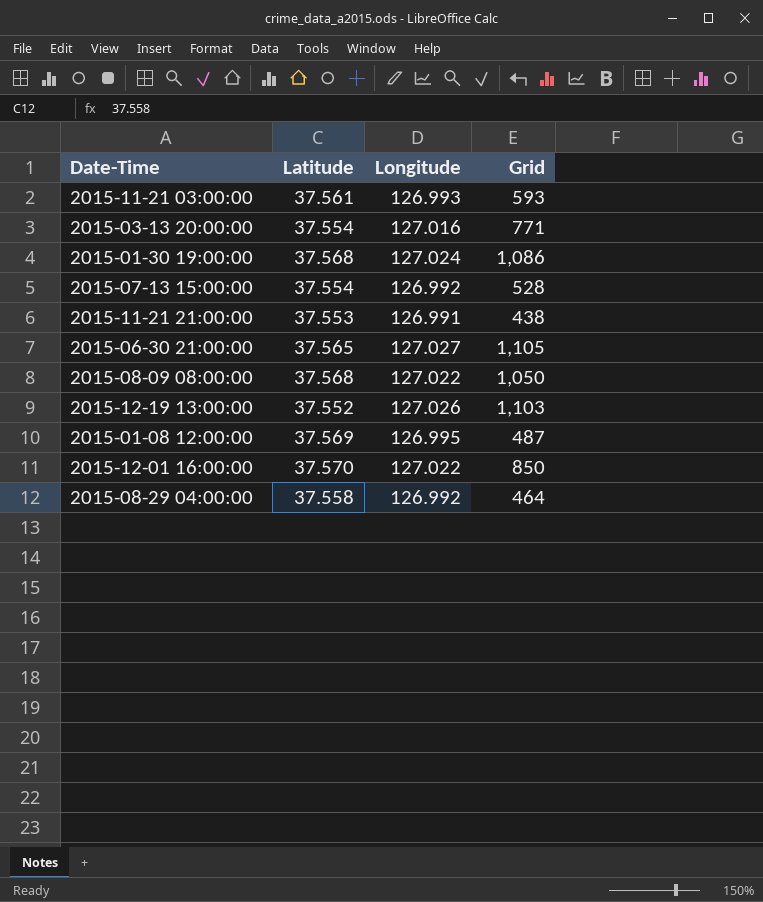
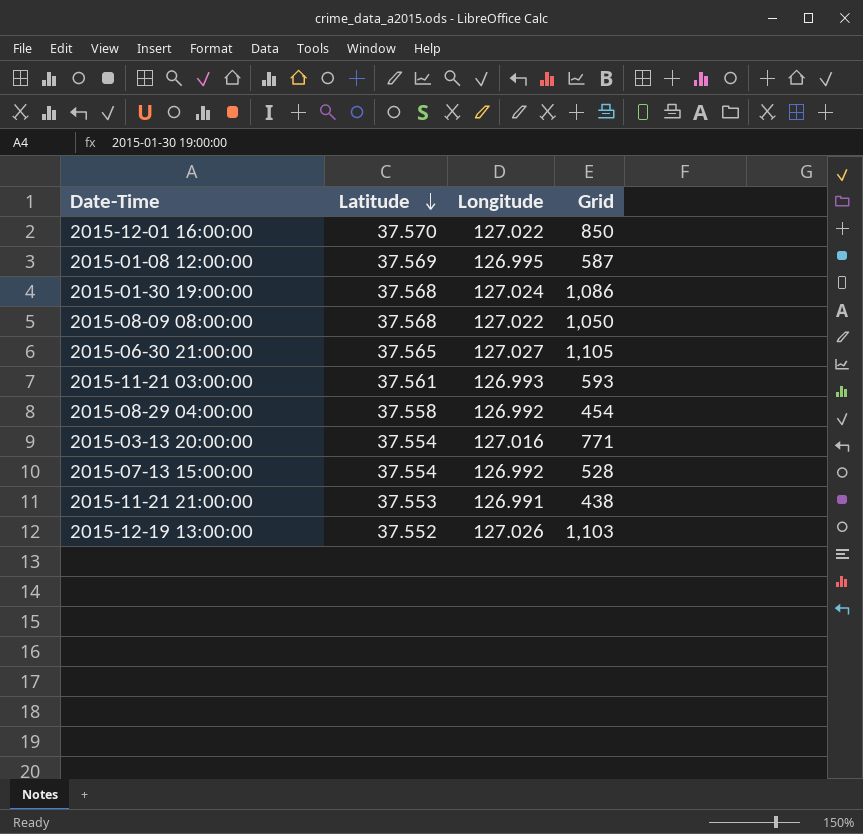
row order: none -> Latitude descending
2015-01-08 12:00:00 | Grid: 487 -> 587
2015-08-29 04:00:00 | Grid: 464 -> 454

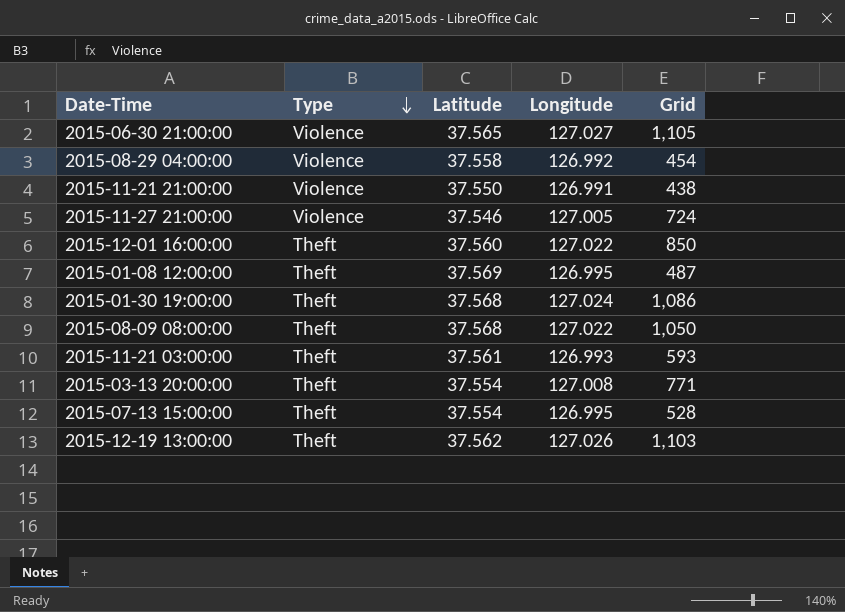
row order: Latitude descending -> Type descending
column Type | position: none -> 2
2015-11-21 21:00:00 | Latitude: 37.553 -> 37.550
row 2015-11-27 21:00:00: none -> Violence | 37.546 | 127.005 | 724
2015-12-01 16:00:00 | Latitude: 37.570 -> 37.560
2015-01-08 12:00:00 | Grid: 587 -> 487
2015-03-13 20:00:00 | Longitude: 127.016 -> 127.008
2015-07-13 15:00:00 | Longitude: 126.992 -> 126.995
2015-12-19 13:00:00 | Latitude: 37.552 -> 37.562

